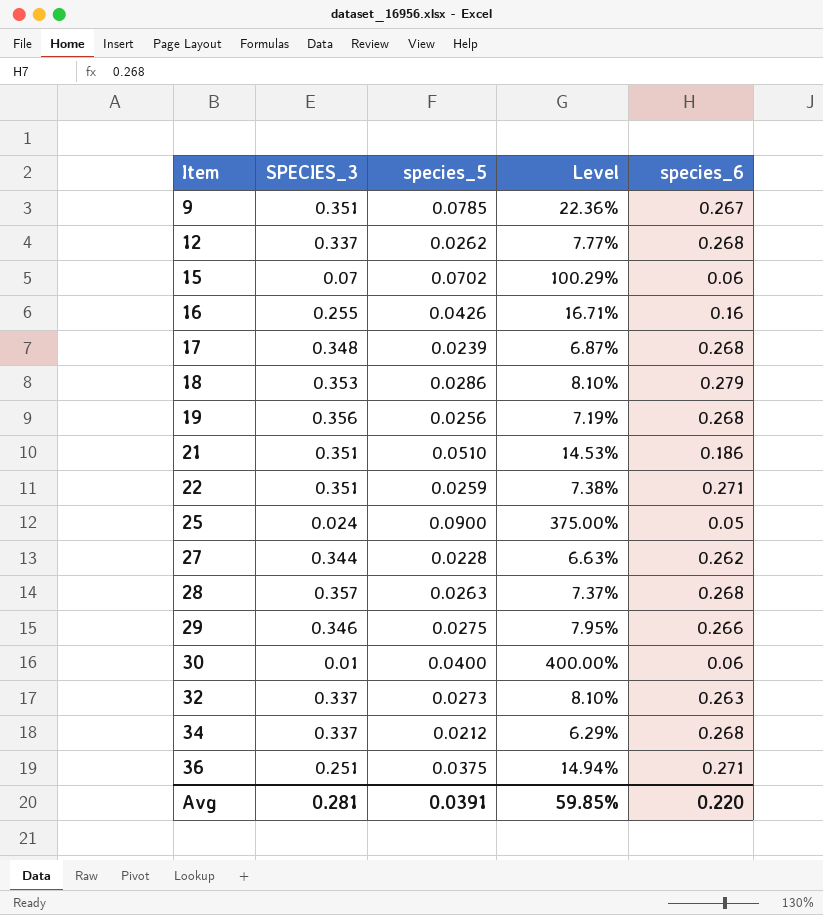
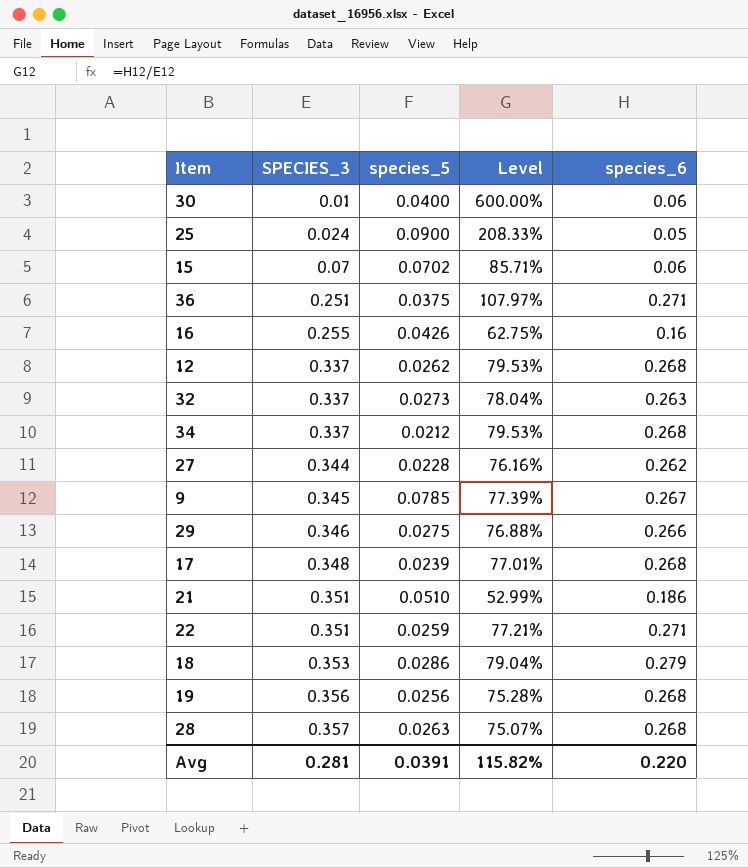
row order: Item ascending -> SPECIES_3 ascending
column Level | formula: [species_5] / [SPECIES_3] -> [species_6] / [SPECIES_3]
9 | SPECIES_3: 0.351 -> 0.345
Avg | Level: 59.85% -> 115.82%

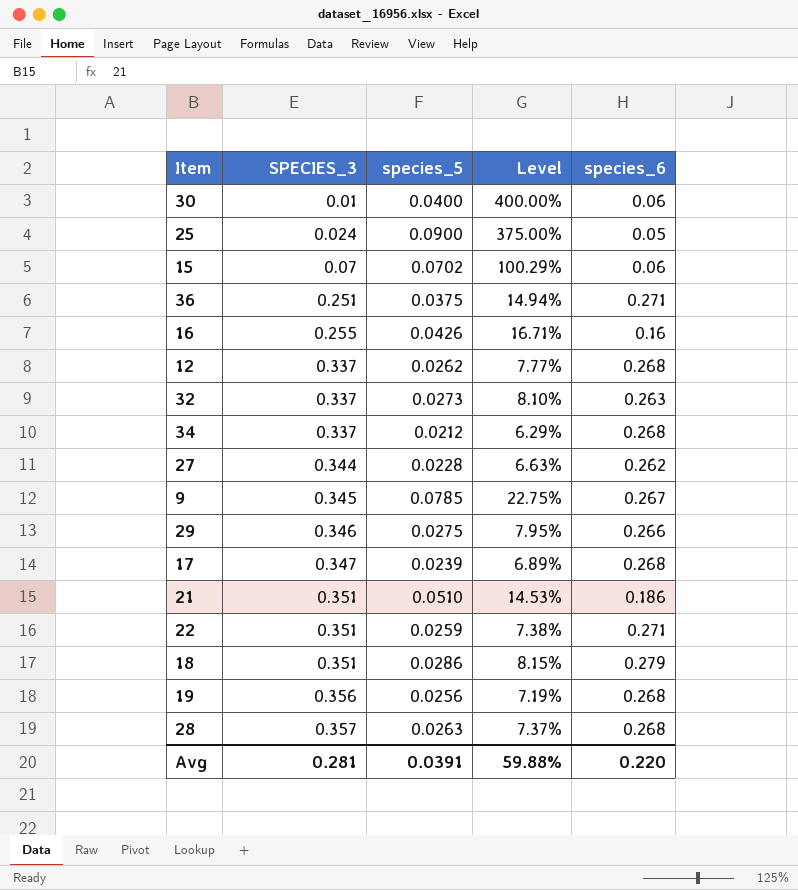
column Level | formula: [species_6] / [SPECIES_3] -> [species_5] / [SPECIES_3]
17 | SPECIES_3: 0.348 -> 0.347
18 | SPECIES_3: 0.353 -> 0.351
Avg | Level: 115.82% -> 59.88%

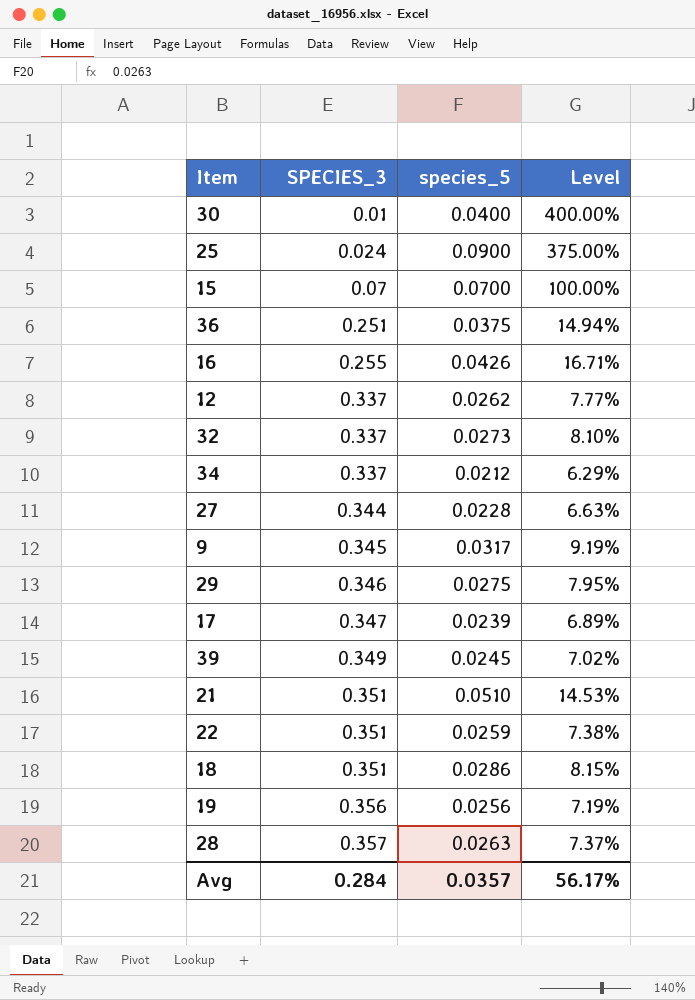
column species_6 | position: 5 -> none
15 | species_5: 0.0702 -> 0.0700
15 | Level: 100.29% -> 100.00%
9 | species_5: 0.0785 -> 0.0317
9 | Level: 22.75% -> 9.19%
row 39: none -> 0.349 | 0.0245 | 7.02%
Avg | SPECIES_3: 0.281 -> 0.284
Avg | species_5: 0.0391 -> 0.0357
Avg | Level: 59.88% -> 56.17%

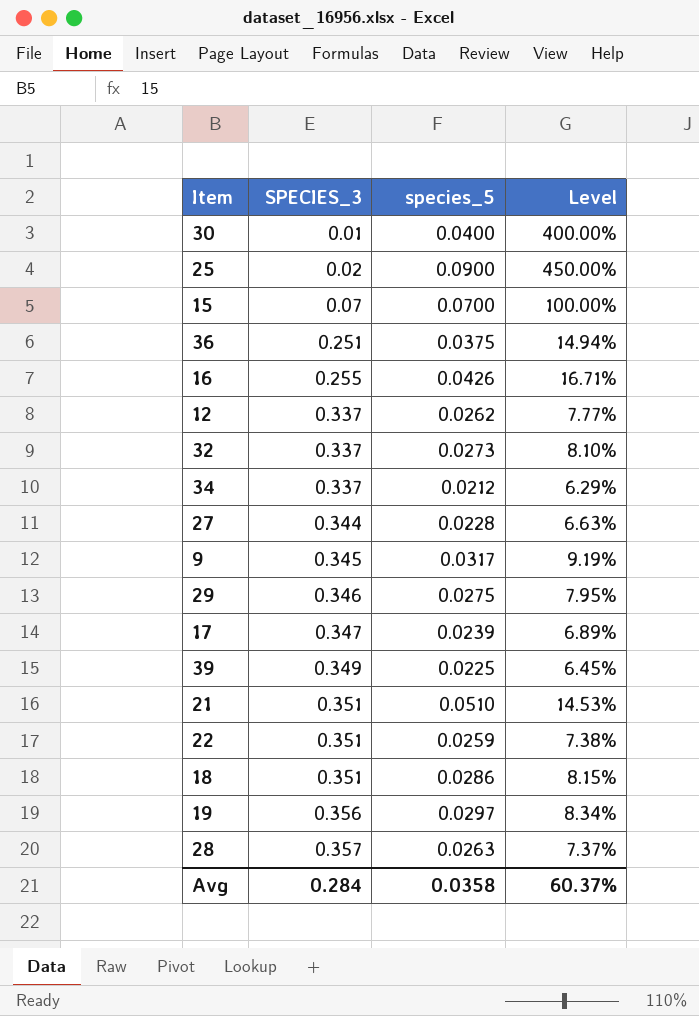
25 | SPECIES_3: 0.024 -> 0.02
25 | Level: 375.00% -> 450.00%
39 | species_5: 0.0245 -> 0.0225
39 | Level: 7.02% -> 6.45%
19 | species_5: 0.0256 -> 0.0297
19 | Level: 7.19% -> 8.34%
Avg | species_5: 0.0357 -> 0.0358
Avg | Level: 56.17% -> 60.37%

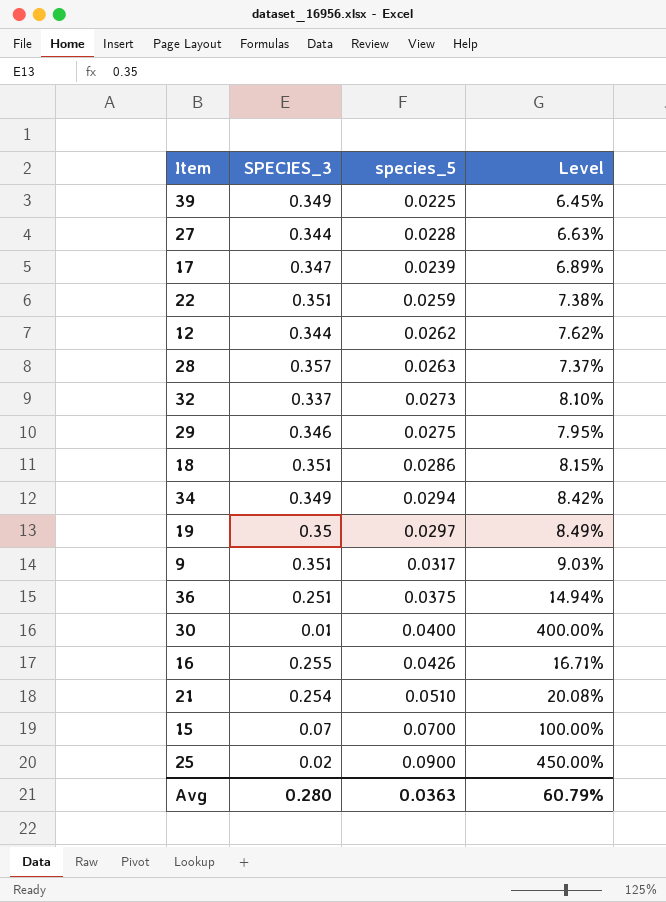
row order: SPECIES_3 ascending -> species_5 ascending
12 | SPECIES_3: 0.337 -> 0.344
12 | Level: 7.77% -> 7.62%
34 | SPECIES_3: 0.337 -> 0.349
34 | species_5: 0.0212 -> 0.0294
34 | Level: 6.29% -> 8.42%
19 | SPECIES_3: 0.356 -> 0.35
19 | Level: 8.34% -> 8.49%
9 | SPECIES_3: 0.345 -> 0.351
9 | Level: 9.19% -> 9.03%
21 | SPECIES_3: 0.351 -> 0.254
21 | Level: 14.53% -> 20.08%
Avg | SPECIES_3: 0.284 -> 0.280
Avg | species_5: 0.0358 -> 0.0363
Avg | Level: 60.37% -> 60.79%

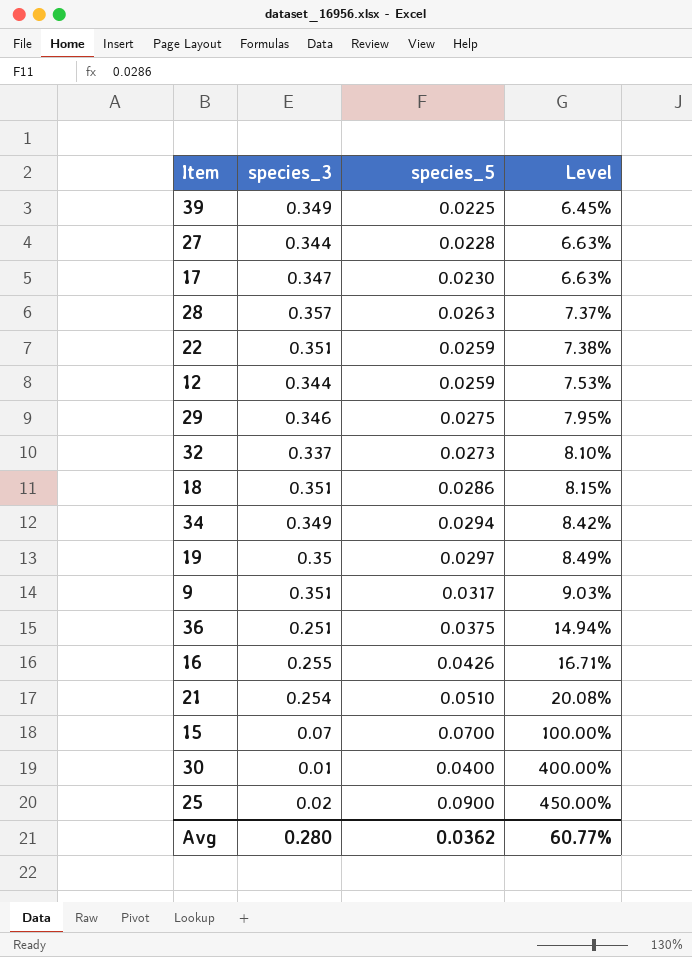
row order: species_5 ascending -> Level ascending
column name: SPECIES_3 -> species_3
17 | species_5: 0.0239 -> 0.0230
17 | Level: 6.89% -> 6.63%
12 | species_5: 0.0262 -> 0.0259
12 | Level: 7.62% -> 7.53%
Avg | species_5: 0.0363 -> 0.0362
Avg | Level: 60.79% -> 60.77%

